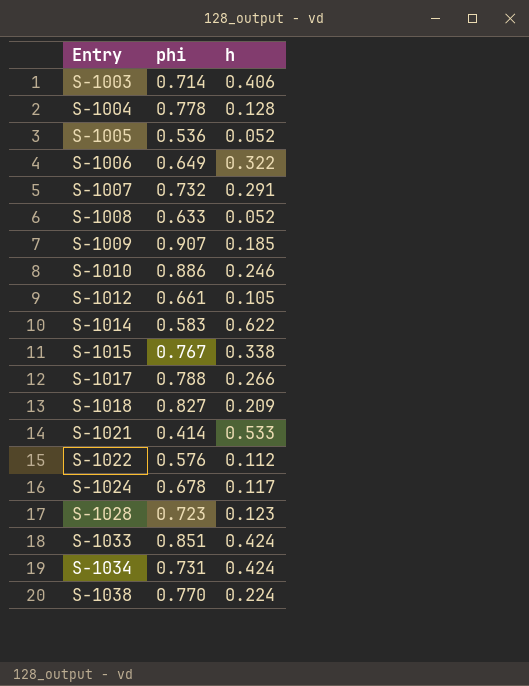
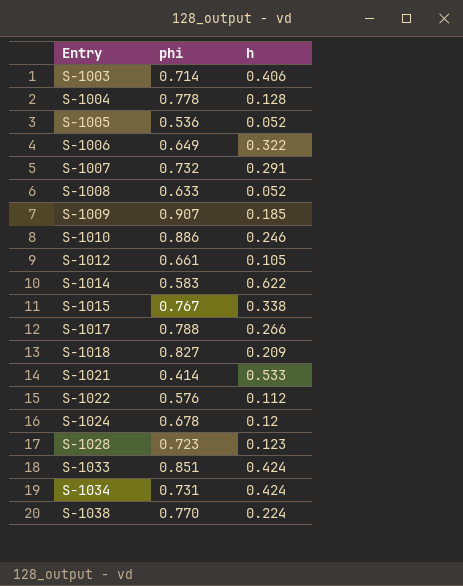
S-1024 | h: 0.117 -> 0.12

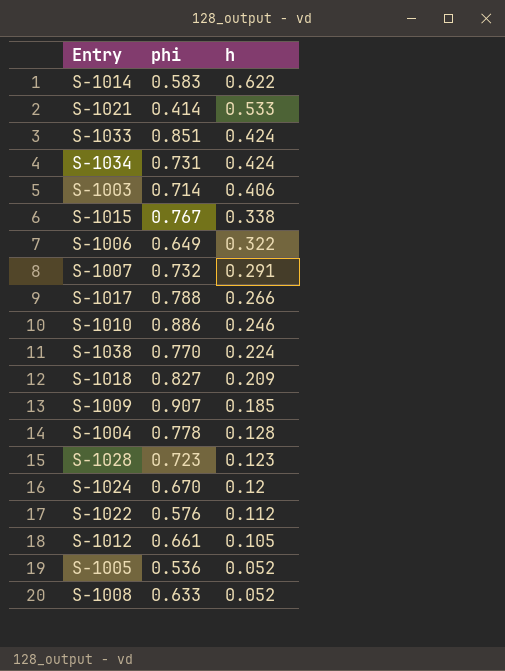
row order: Entry ascending -> h descending
S-1024 | phi: 0.678 -> 0.670

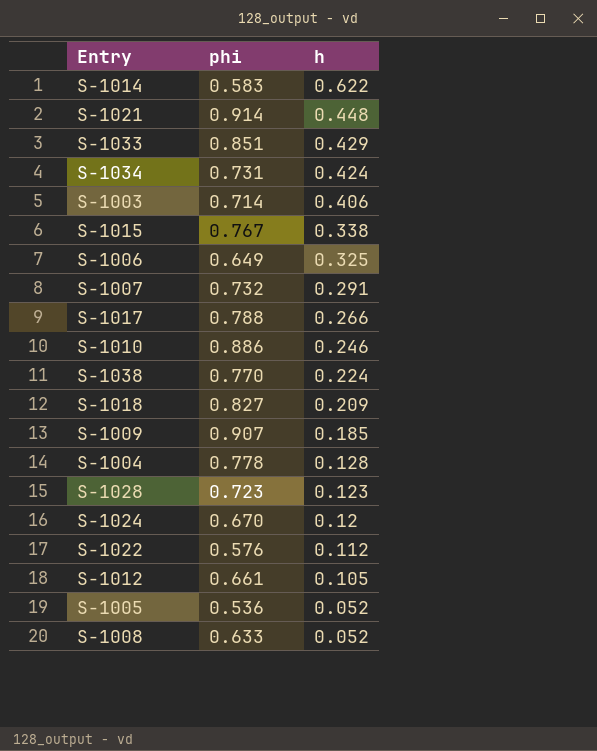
S-1021 | phi: 0.414 -> 0.914
S-1021 | h: 0.533 -> 0.448
S-1033 | h: 0.424 -> 0.429
S-1006 | h: 0.322 -> 0.325

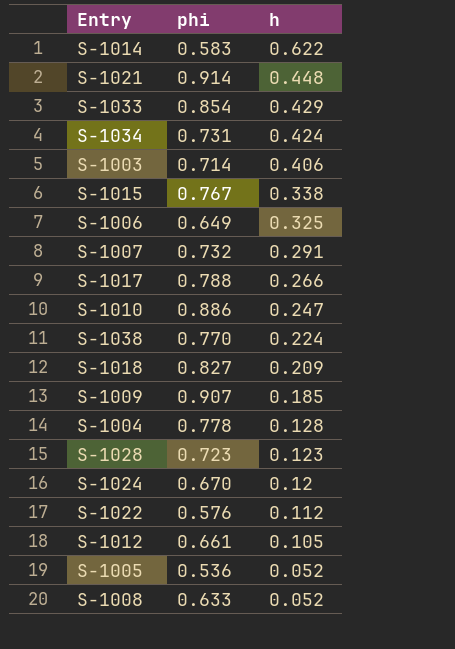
S-1033 | phi: 0.851 -> 0.854
S-1010 | h: 0.246 -> 0.247

